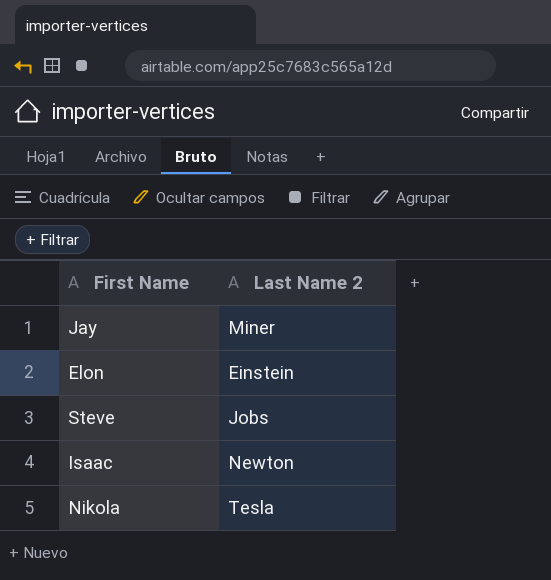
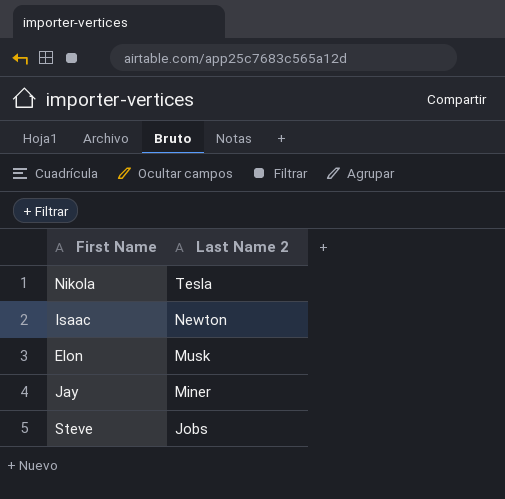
row order: none -> Last Name 2 descending
Elon | Last Name 2: Einstein -> Musk

